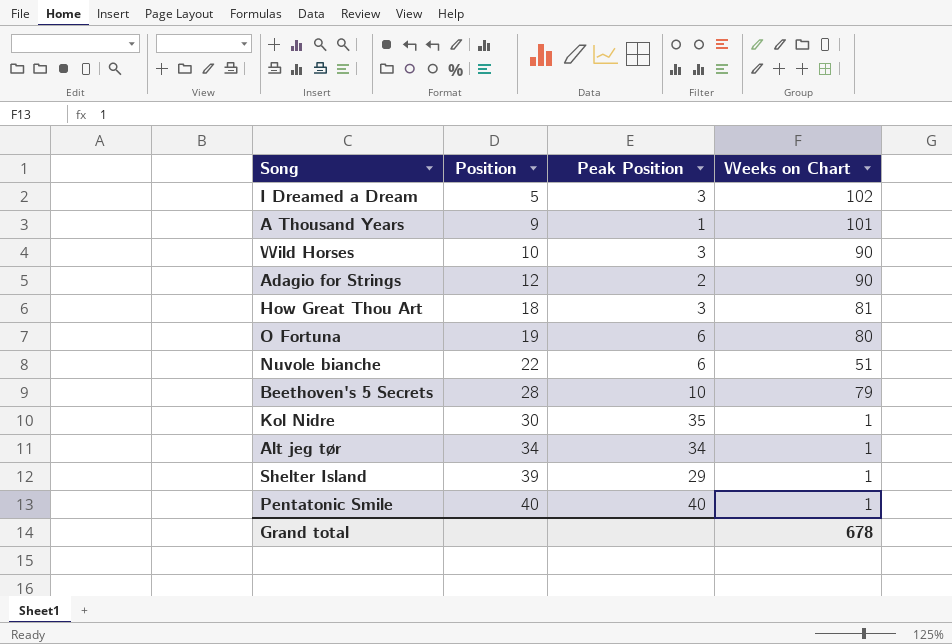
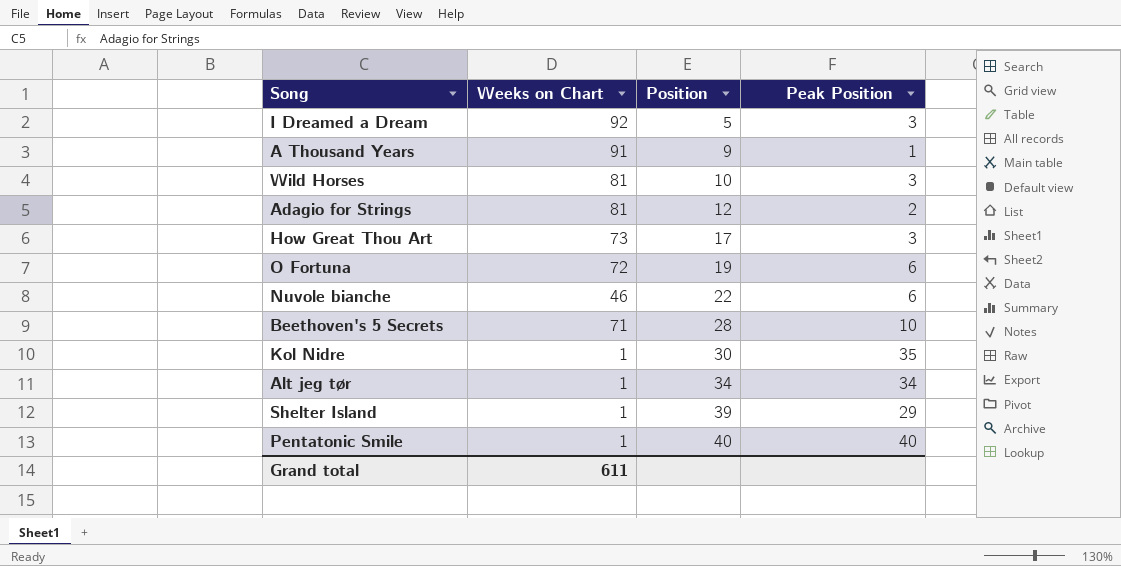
column Weeks on Chart | position: 4 -> 2
I Dreamed a Dream | Weeks on Chart: 102 -> 92
A Thousand Years | Weeks on Chart: 101 -> 91
Wild Horses | Weeks on Chart: 90 -> 81
Adagio for Strings | Weeks on Chart: 90 -> 81
How Great Thou Art | Weeks on Chart: 81 -> 73
How Great Thou Art | Position: 18 -> 17
O Fortuna | Weeks on Chart: 80 -> 72
Nuvole bianche | Weeks on Chart: 51 -> 46
Beethoven's 5 Secrets | Weeks on Chart: 79 -> 71
Grand total | Weeks on Chart: 678 -> 611

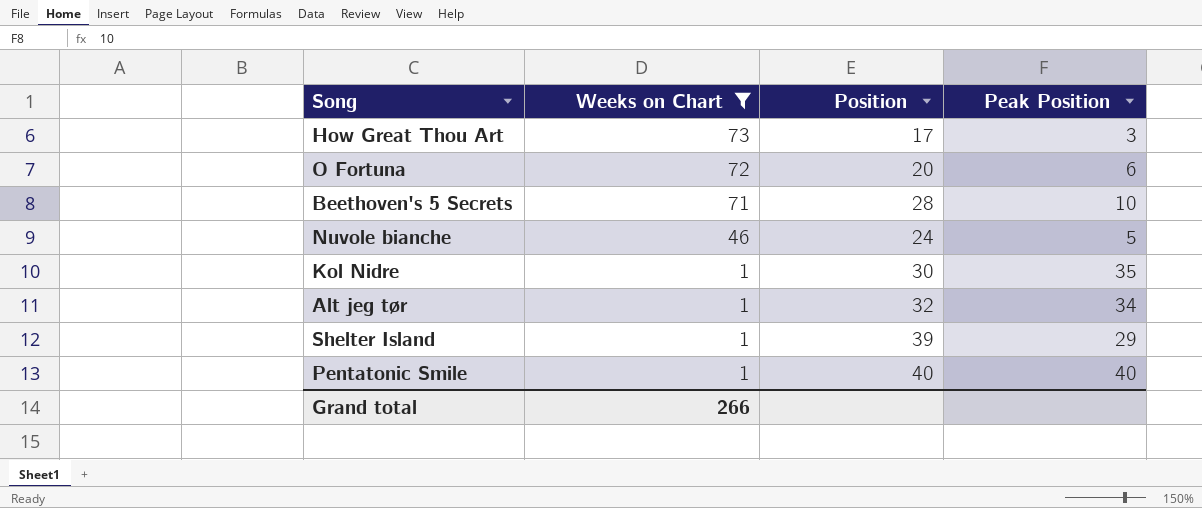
filter: none -> Weeks on Chart <= 73
row order: Position ascending -> Weeks on Chart descending
O Fortuna | Position: 19 -> 20
Nuvole bianche | Position: 22 -> 24
Nuvole bianche | Peak Position: 6 -> 5
Alt jeg tør | Position: 34 -> 32
Grand total | Weeks on Chart: 611 -> 266

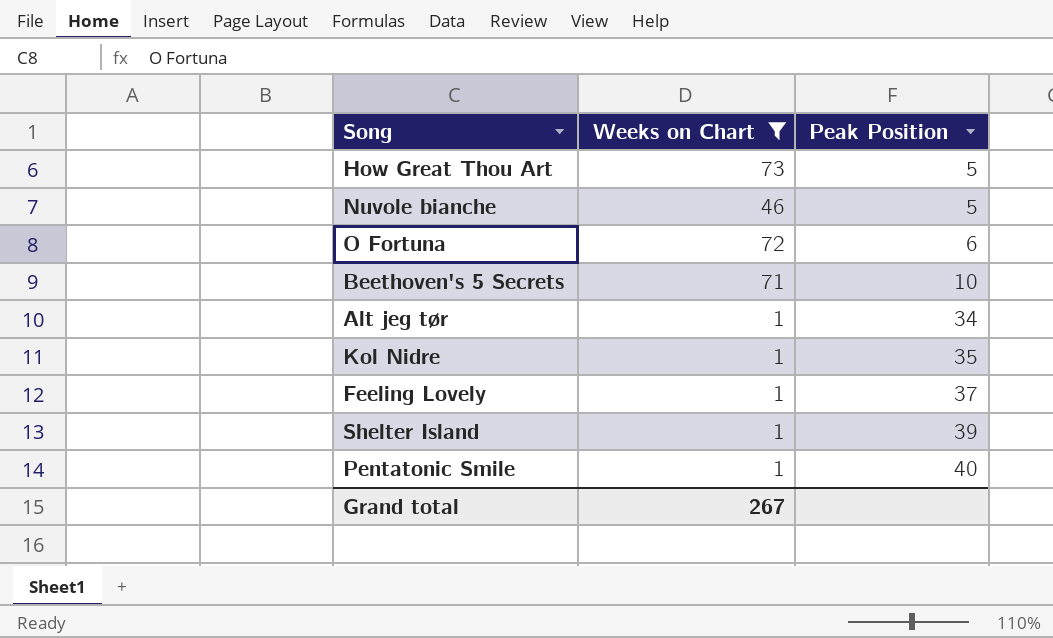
row order: Weeks on Chart descending -> Peak Position ascending
column Position | position: 3 -> none
How Great Thou Art | Peak Position: 3 -> 5
row Feeling Lovely: none -> 1 | 37
Shelter Island | Peak Position: 29 -> 39
Grand total | Weeks on Chart: 266 -> 267

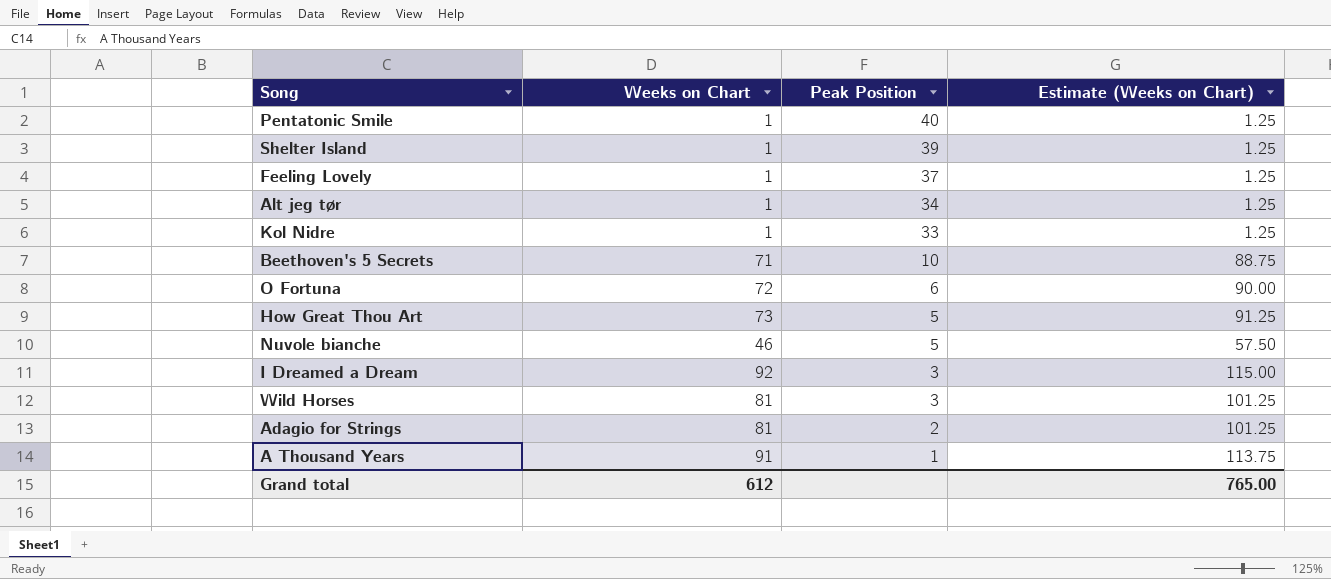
filter: Weeks on Chart <= 73 -> none
row order: Peak Position ascending -> Peak Position descending
column Estimate (Weeks on Chart) | formula: none -> [Weeks on Chart] * 1.25
Kol Nidre | Peak Position: 35 -> 33
Grand total | Weeks on Chart: 267 -> 612

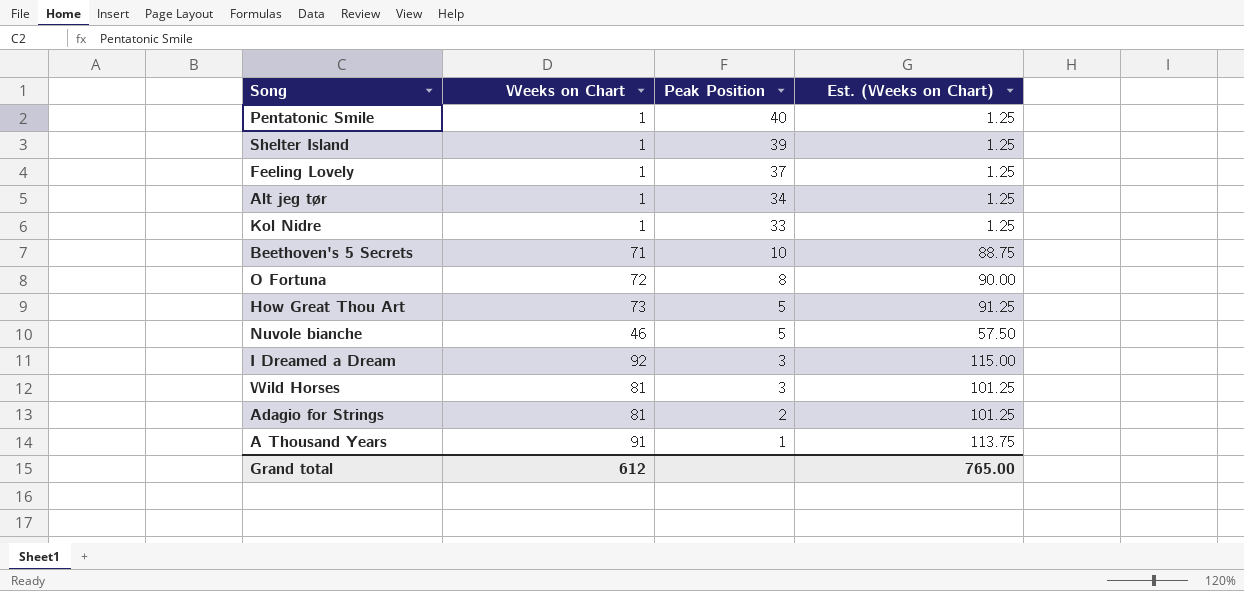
column name: Estimate (Weeks on Chart) -> Est. (Weeks on Chart)
O Fortuna | Peak Position: 6 -> 8

